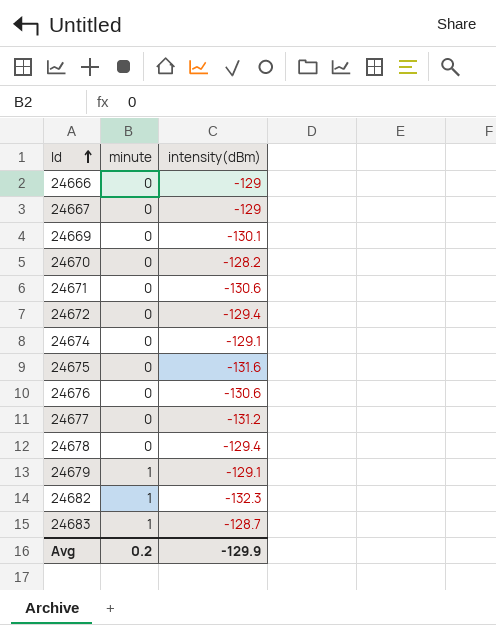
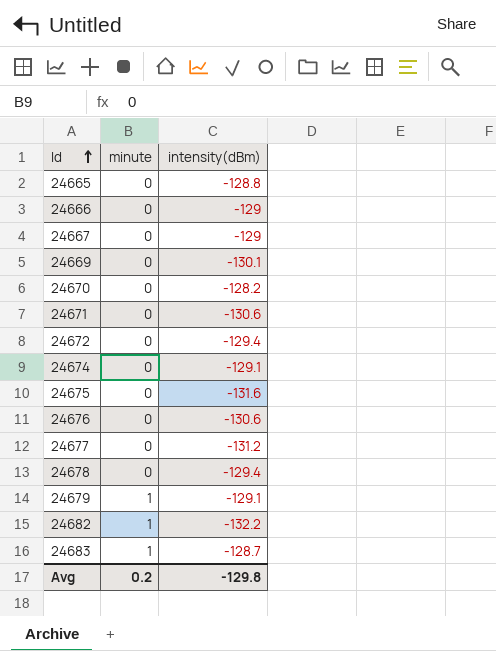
row 24665: none -> 0 | -128.8
24682 | intensity(dBm): -132.3 -> -132.2
Avg | intensity(dBm): -129.9 -> -129.8

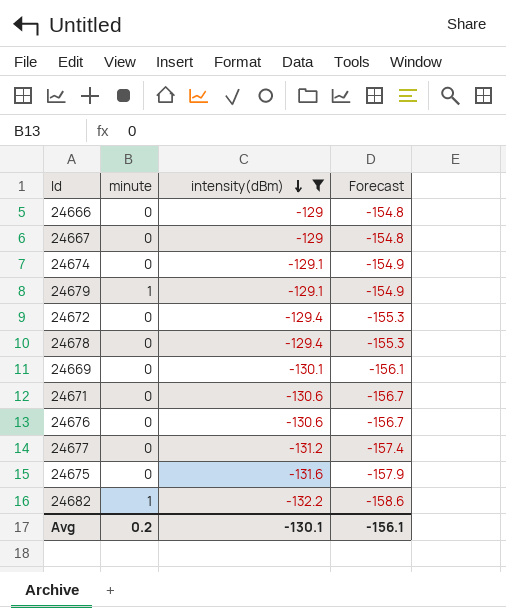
filter: none -> intensity(dBm) <= -129
row order: Id ascending -> intensity(dBm) descending
column Forecast | formula: none -> [intensity(dBm)] * 1.2
Avg | intensity(dBm): -129.8 -> -130.1

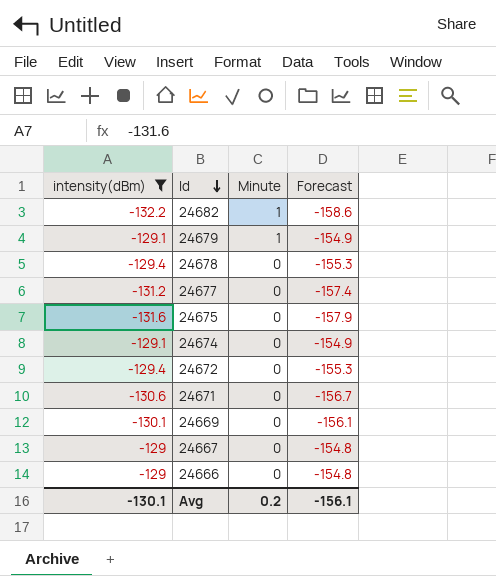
row order: intensity(dBm) descending -> Id descending
column intensity(dBm) | position: 3 -> 1
column name: minute -> Minute
row 24676: 0 | -130.6 | -156.7 -> none

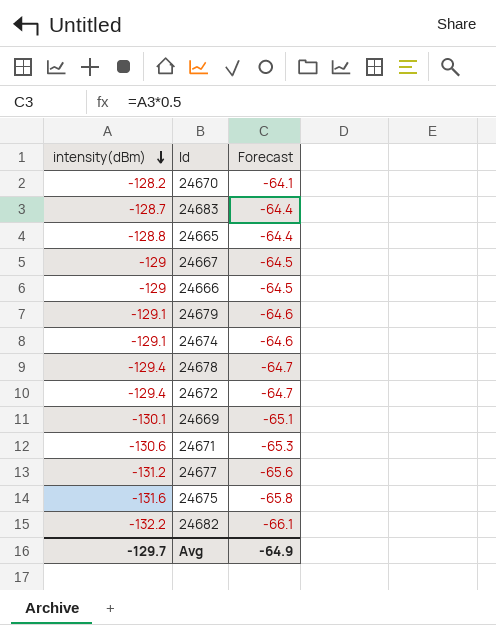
filter: intensity(dBm) <= -129 -> none
row order: Id descending -> intensity(dBm) descending
column Minute | position: 3 -> none
column Forecast | formula: [intensity(dBm)] * 1.2 -> [intensity(dBm)] * 0.5
Avg | intensity(dBm): -130.1 -> -129.7
Avg | Forecast: -156.1 -> -64.9

